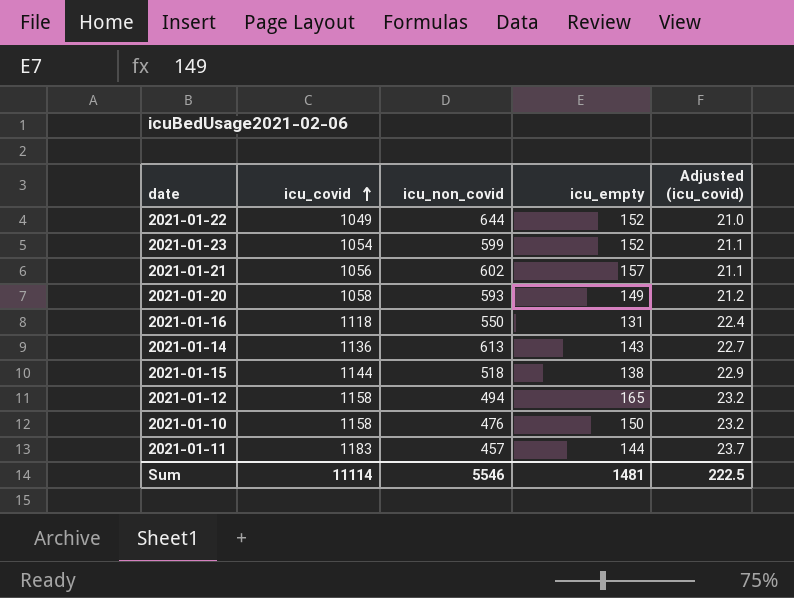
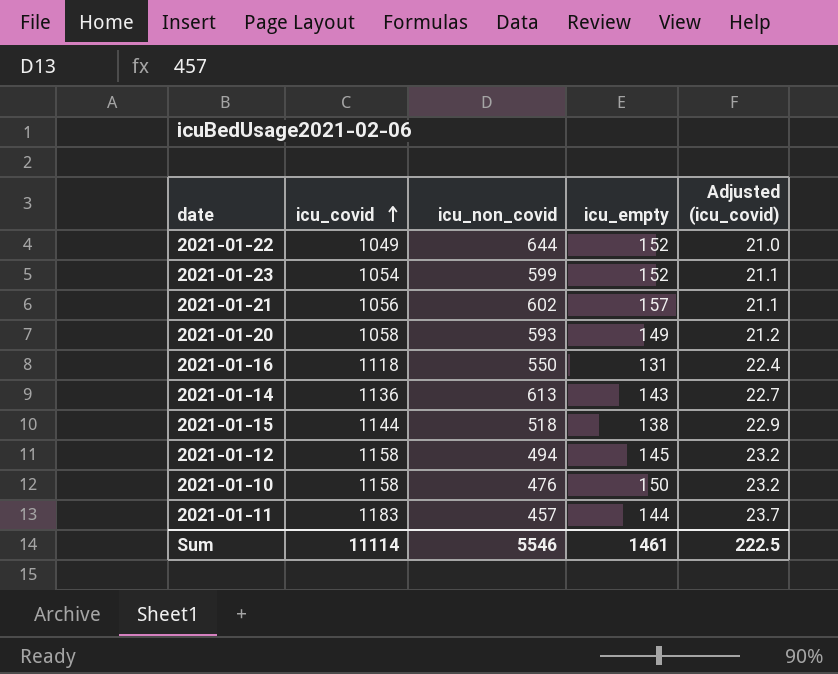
2021-01-12 | icu_empty: 165 -> 145
Sum | icu_empty: 1481 -> 1461

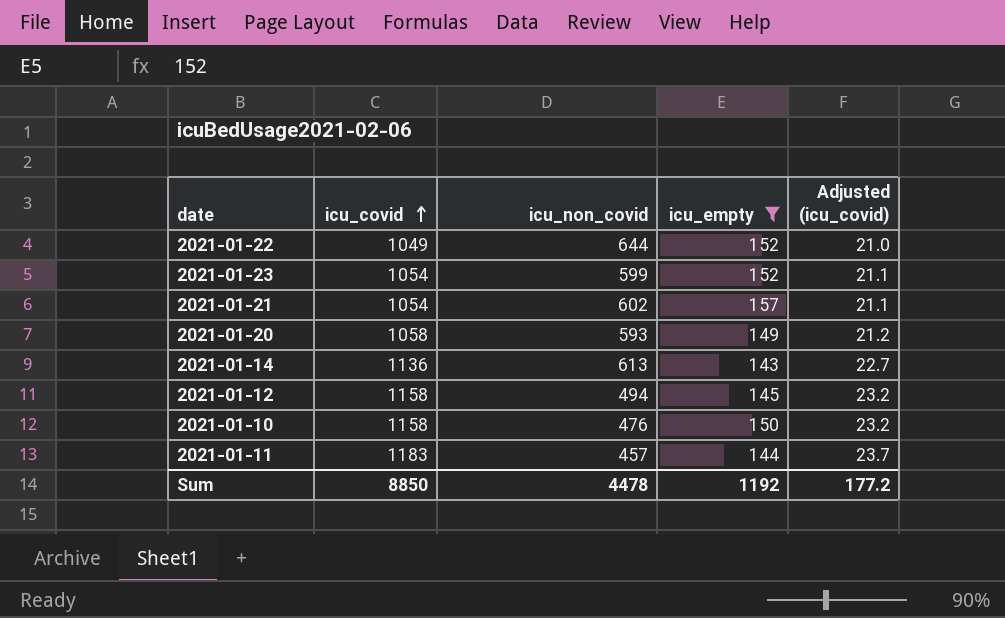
filter: none -> icu_empty >= 143
2021-01-21 | icu_covid: 1056 -> 1054
Sum | icu_covid: 11114 -> 8850
Sum | icu_non_covid: 5546 -> 4478
Sum | icu_empty: 1461 -> 1192
Sum | Adjusted (icu_covid): 222.5 -> 177.2

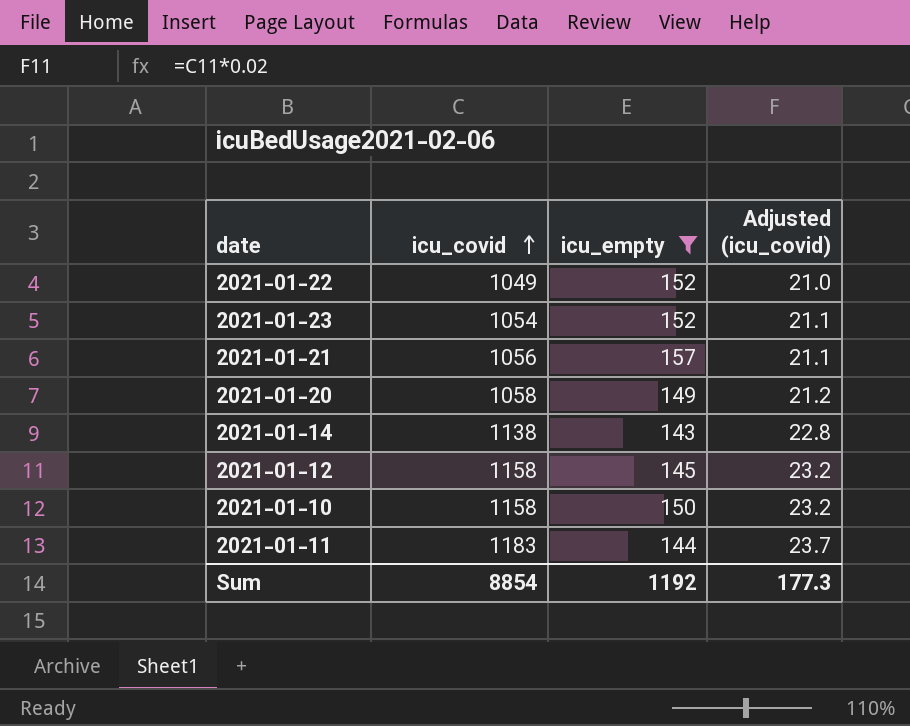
column icu_non_covid | position: 3 -> none
2021-01-21 | icu_covid: 1054 -> 1056
2021-01-14 | icu_covid: 1136 -> 1138
2021-01-14 | Adjusted (icu_covid): 22.7 -> 22.8
Sum | icu_covid: 8850 -> 8854
Sum | Adjusted (icu_covid): 177.2 -> 177.3

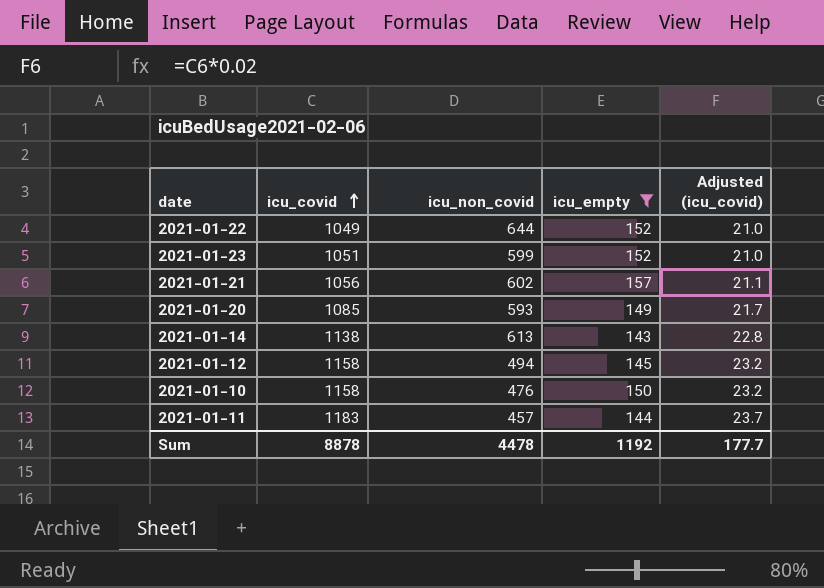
column icu_non_covid | position: none -> 3
2021-01-23 | icu_covid: 1054 -> 1051
2021-01-23 | Adjusted (icu_covid): 21.1 -> 21.0
2021-01-20 | icu_covid: 1058 -> 1085
2021-01-20 | Adjusted (icu_covid): 21.2 -> 21.7
Sum | icu_covid: 8854 -> 8878
Sum | Adjusted (icu_covid): 177.3 -> 177.7

